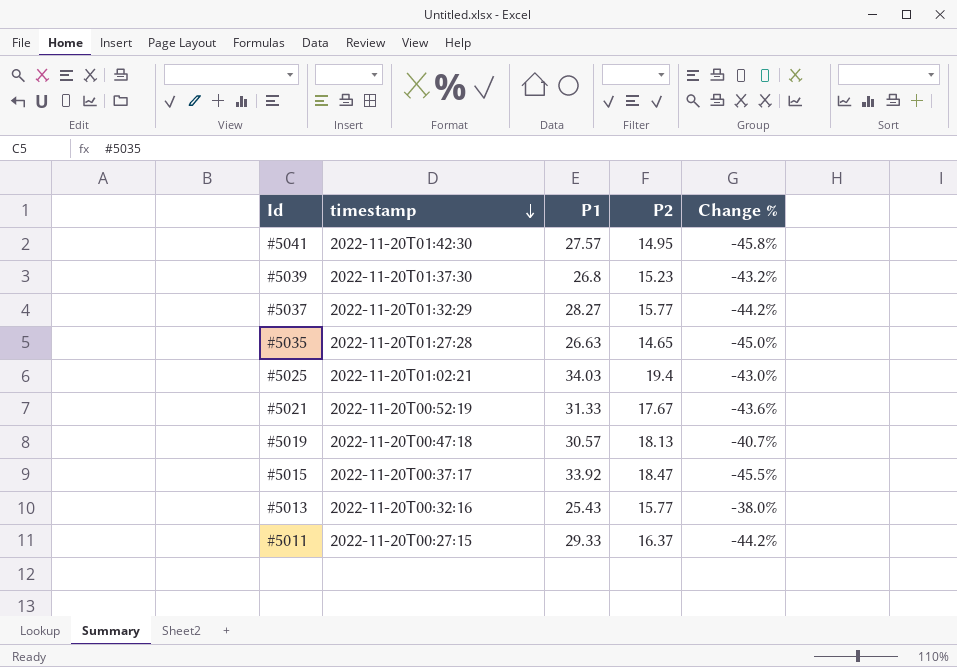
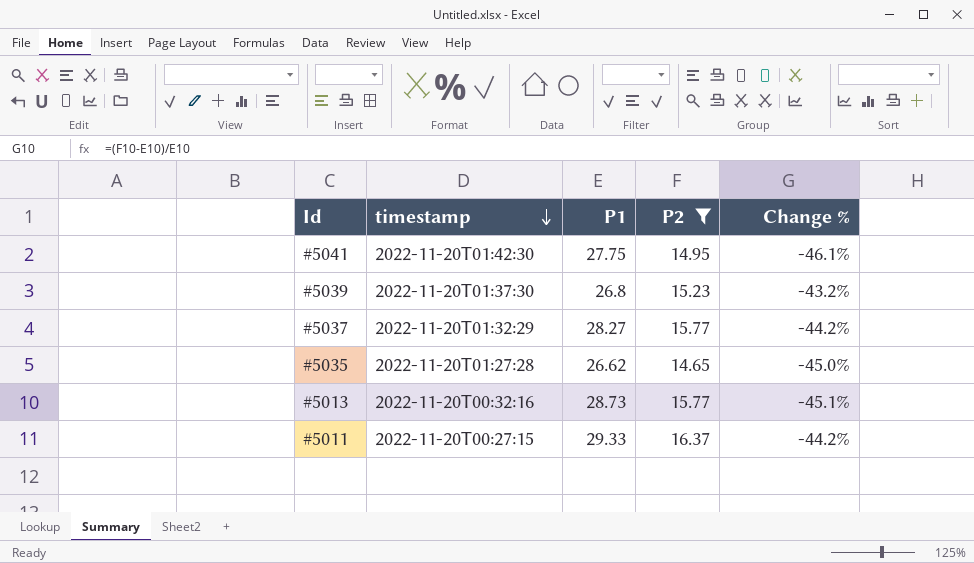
filter: none -> P2 <= 16.37
#5041 | P1: 27.57 -> 27.75
#5041 | Change %: -45.8% -> -46.1%
#5035 | P1: 26.63 -> 26.62
#5013 | P1: 25.43 -> 28.73
#5013 | Change %: -38.0% -> -45.1%

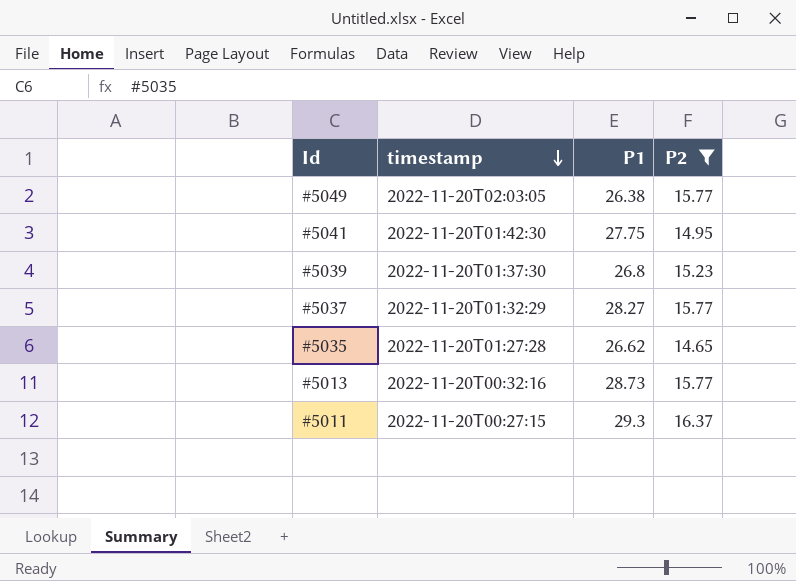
column Change % | formula: ([P2] - [P1]) / [P1] -> none
row #5049: none -> 2022-11-20T02:03:05 | 26.38 | 15.77
#5011 | P1: 29.33 -> 29.3

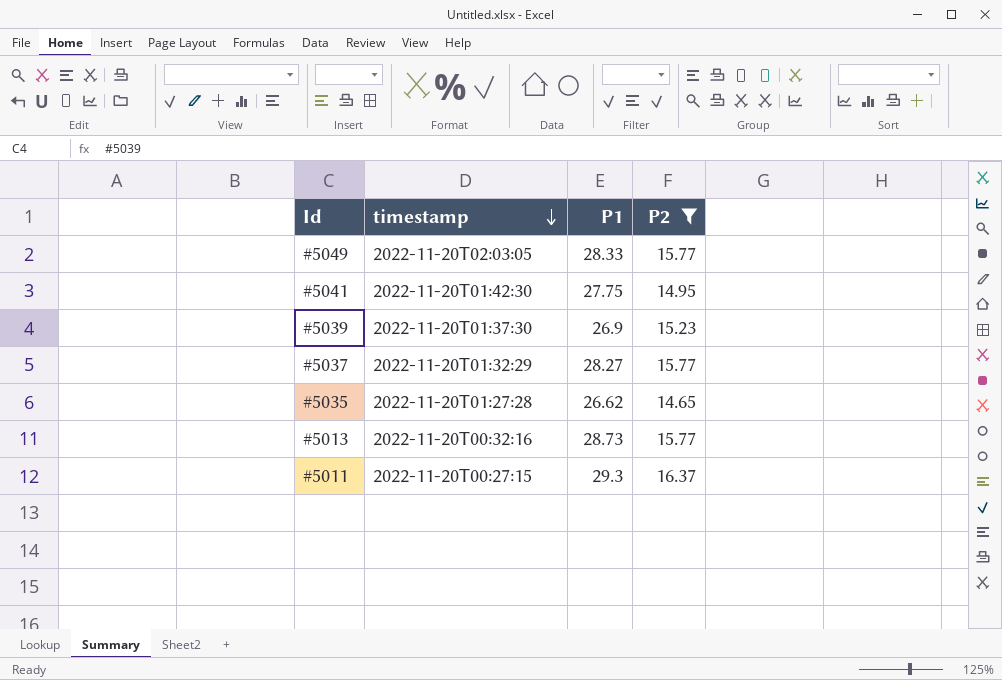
#5049 | P1: 26.38 -> 28.33
#5039 | P1: 26.8 -> 26.9

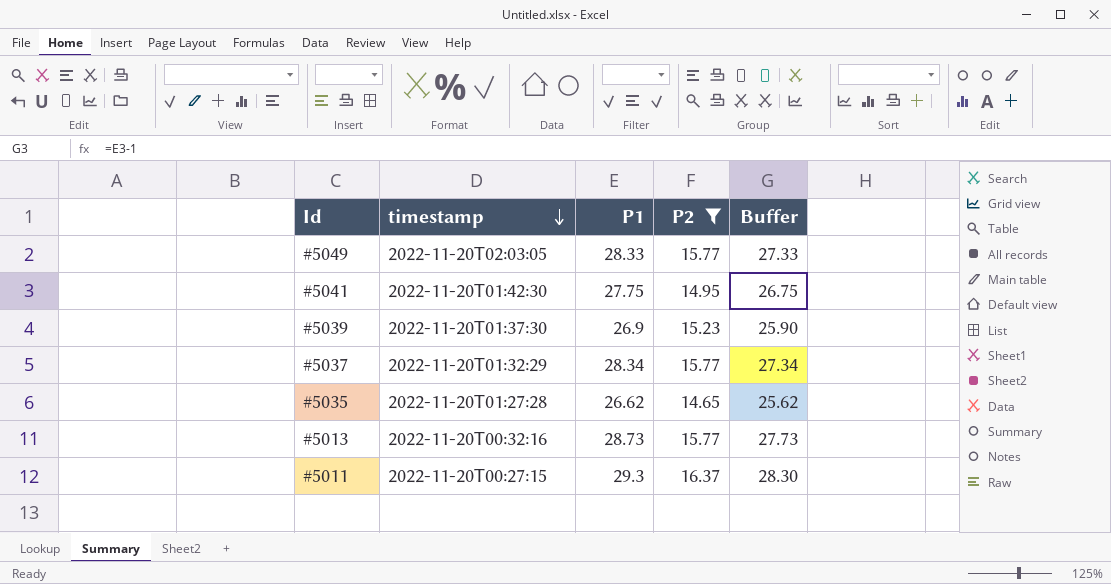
column Buffer | formula: none -> [P1] - 1
#5037 | P1: 28.27 -> 28.34

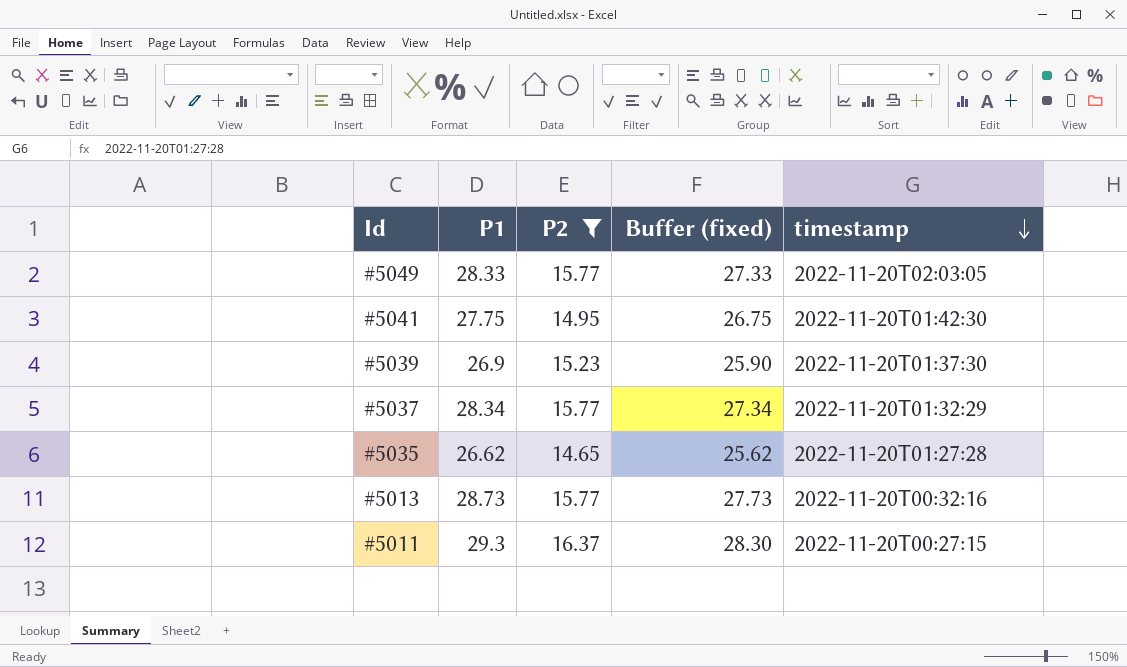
column name: Buffer -> Buffer (fixed)
column timestamp | position: 2 -> 5

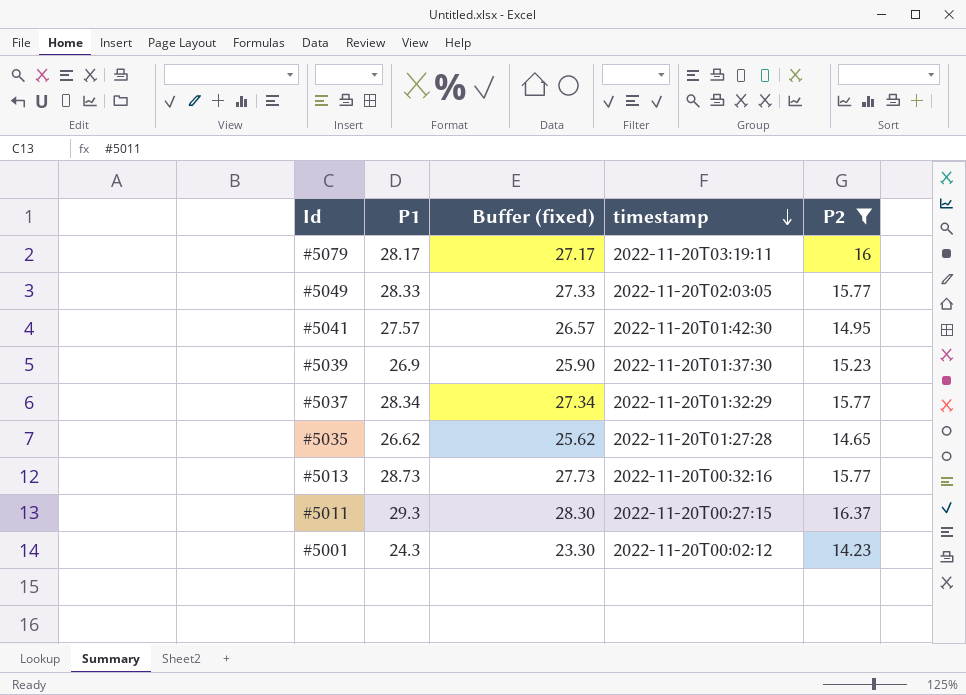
column P2 | position: 3 -> 5
row #5079: none -> 28.17 | 27.17 | 2022-11-20T03:19:11 | 16
#5041 | P1: 27.75 -> 27.57
#5041 | Buffer (fixed): 26.75 -> 26.57
row #5001: none -> 24.3 | 23.30 | 2022-11-20T00:02:12 | 14.23

